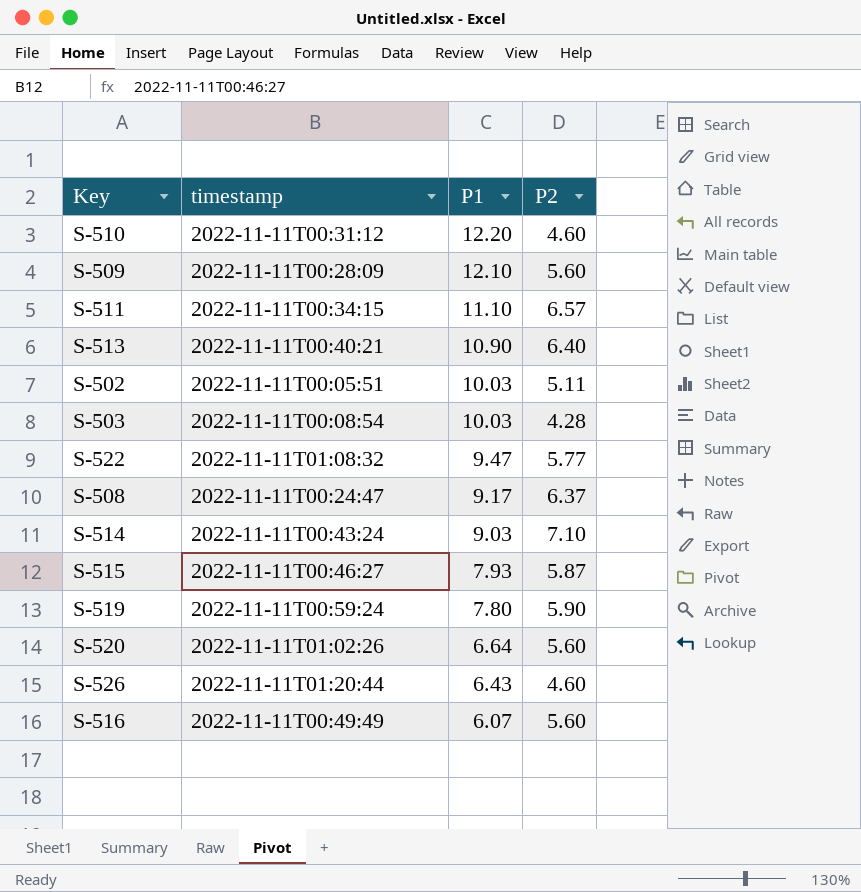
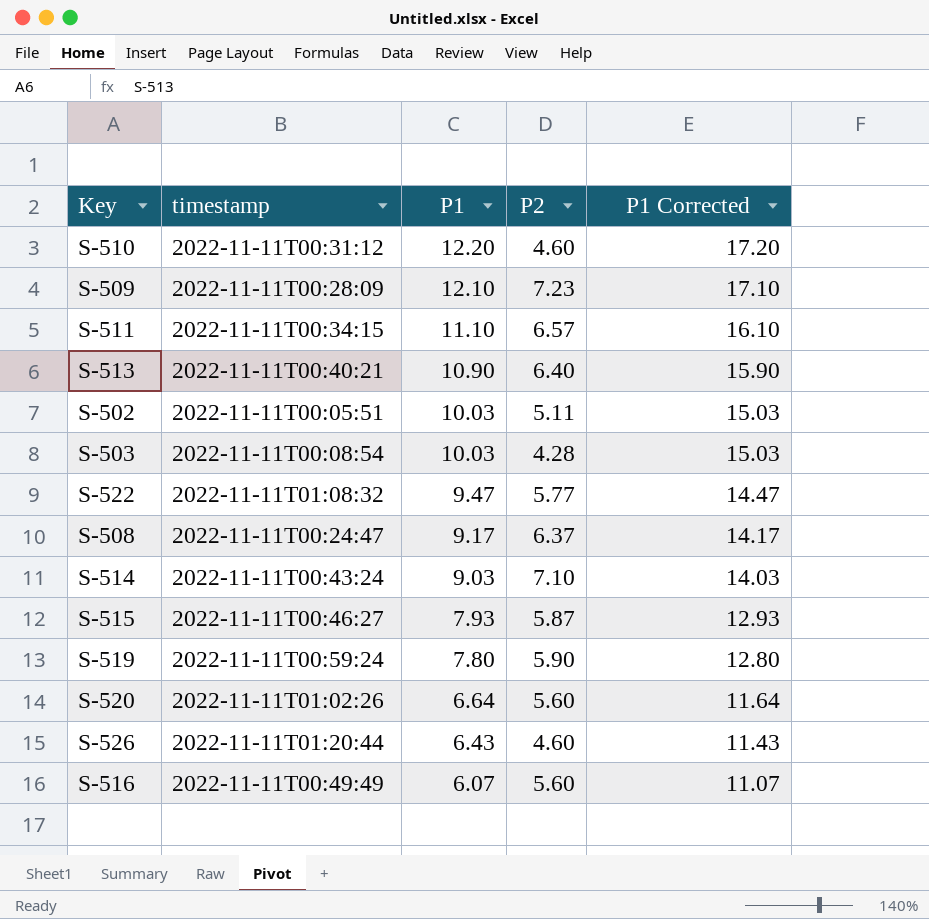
column P1 Corrected | formula: none -> [P1] + 5
S-509 | P2: 5.60 -> 7.23

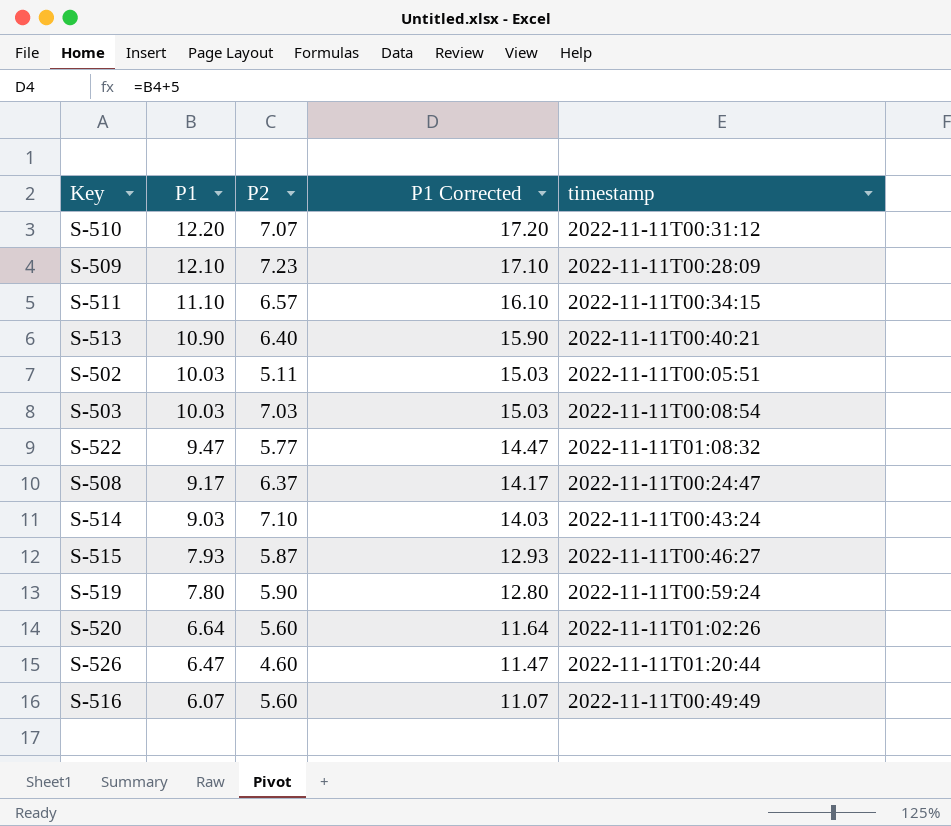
column timestamp | position: 2 -> 5
S-510 | P2: 4.60 -> 7.07
S-503 | P2: 4.28 -> 7.03
S-526 | P1: 6.43 -> 6.47
S-526 | P1 Corrected: 11.43 -> 11.47

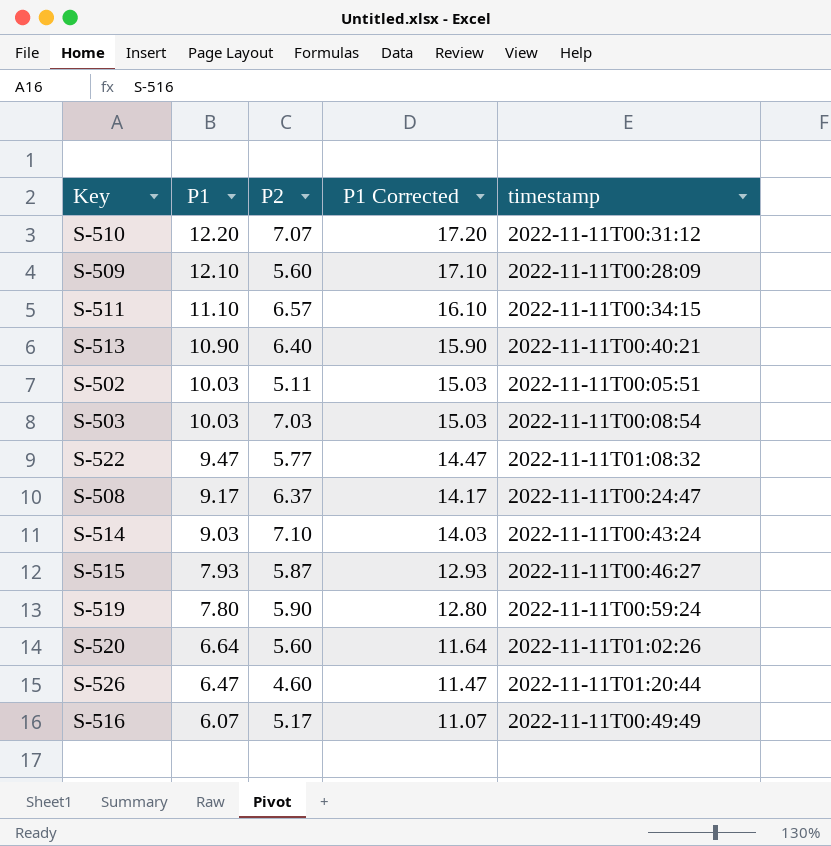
S-509 | P2: 7.23 -> 5.60
S-516 | P2: 5.60 -> 5.17

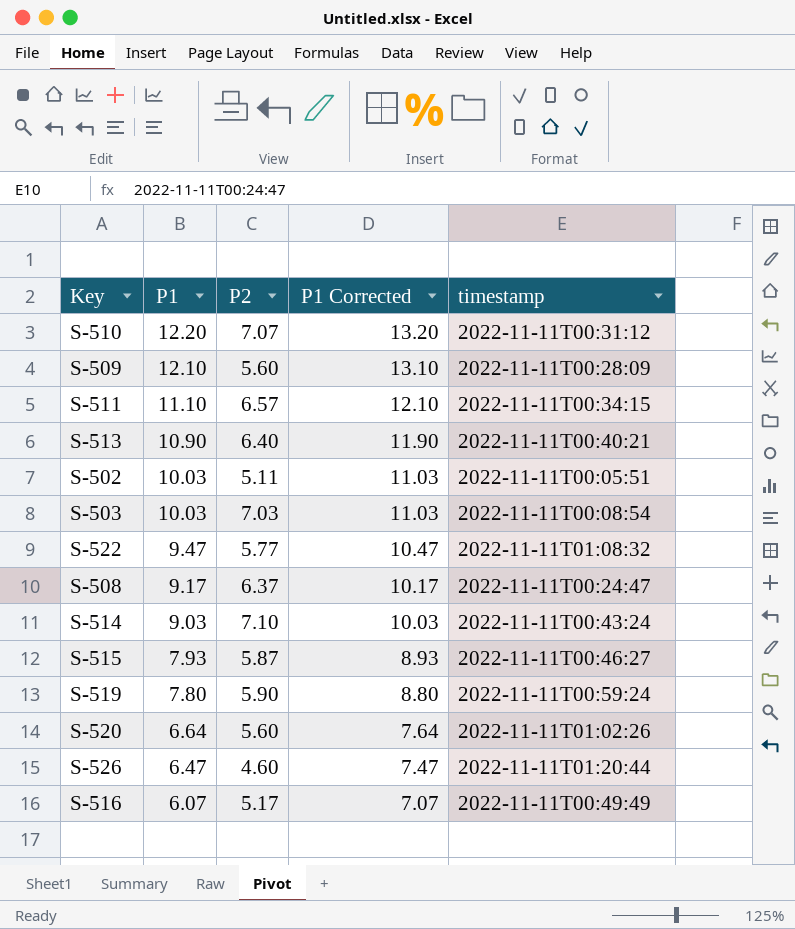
column P1 Corrected | formula: [P1] + 5 -> [P1] + 1

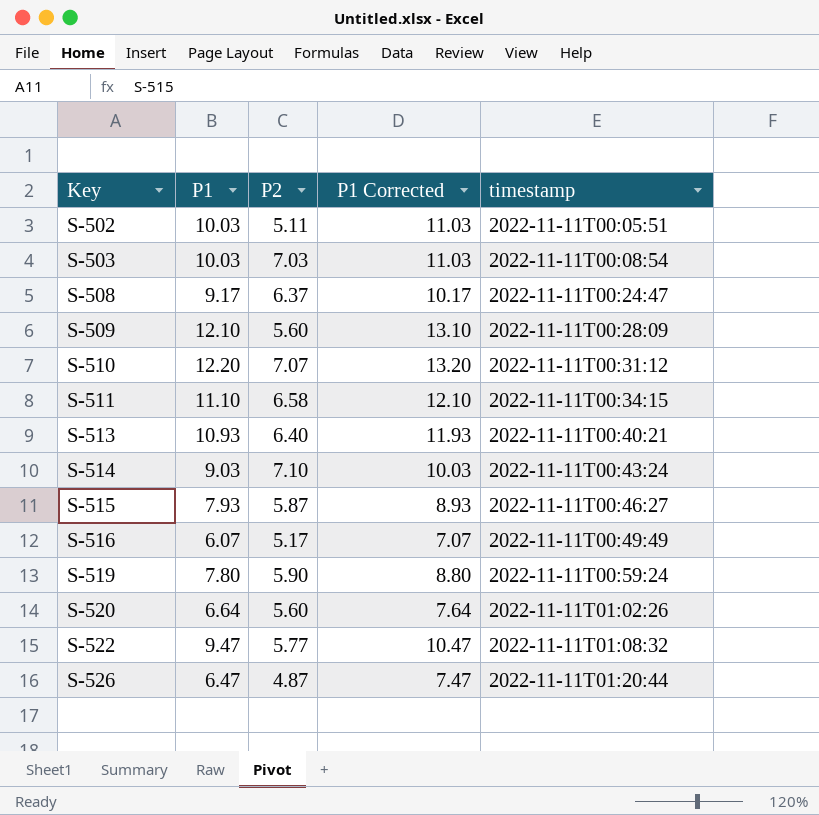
row order: P1 descending -> Key ascending
S-511 | P2: 6.57 -> 6.58
S-513 | P1: 10.90 -> 10.93
S-513 | P1 Corrected: 11.90 -> 11.93
S-526 | P2: 4.60 -> 4.87

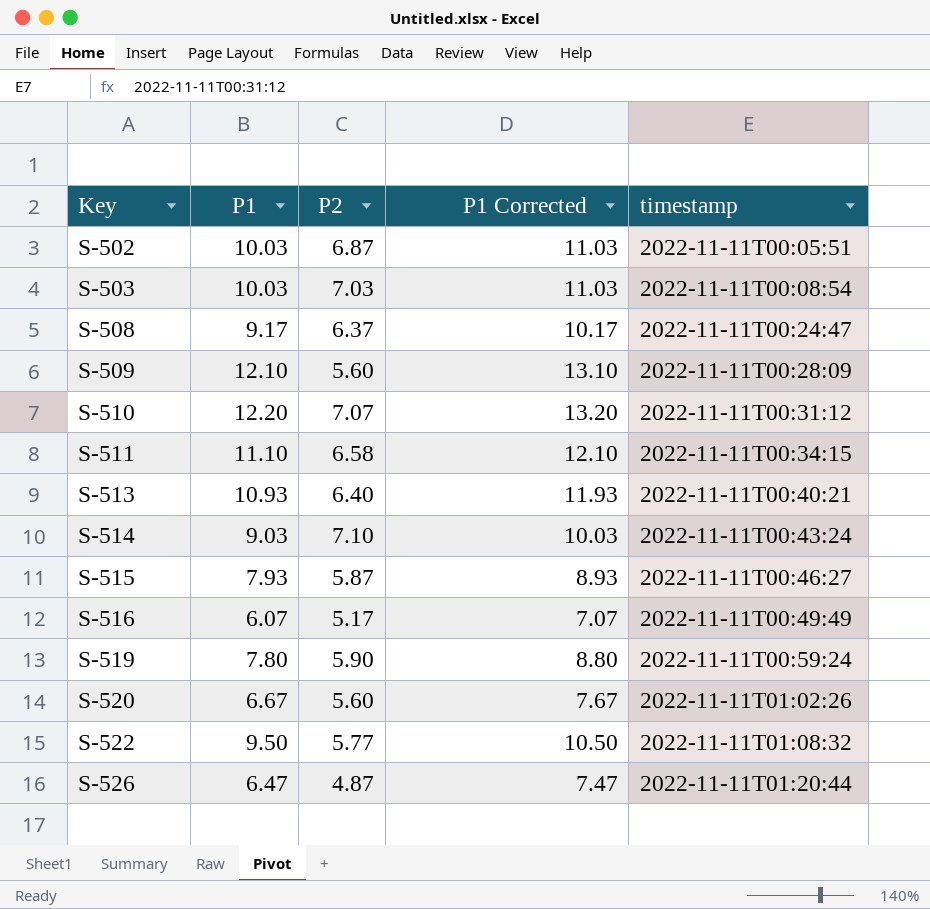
S-502 | P2: 5.11 -> 6.87
S-520 | P1: 6.64 -> 6.67
S-520 | P1 Corrected: 7.64 -> 7.67
S-522 | P1: 9.47 -> 9.50
S-522 | P1 Corrected: 10.47 -> 10.50

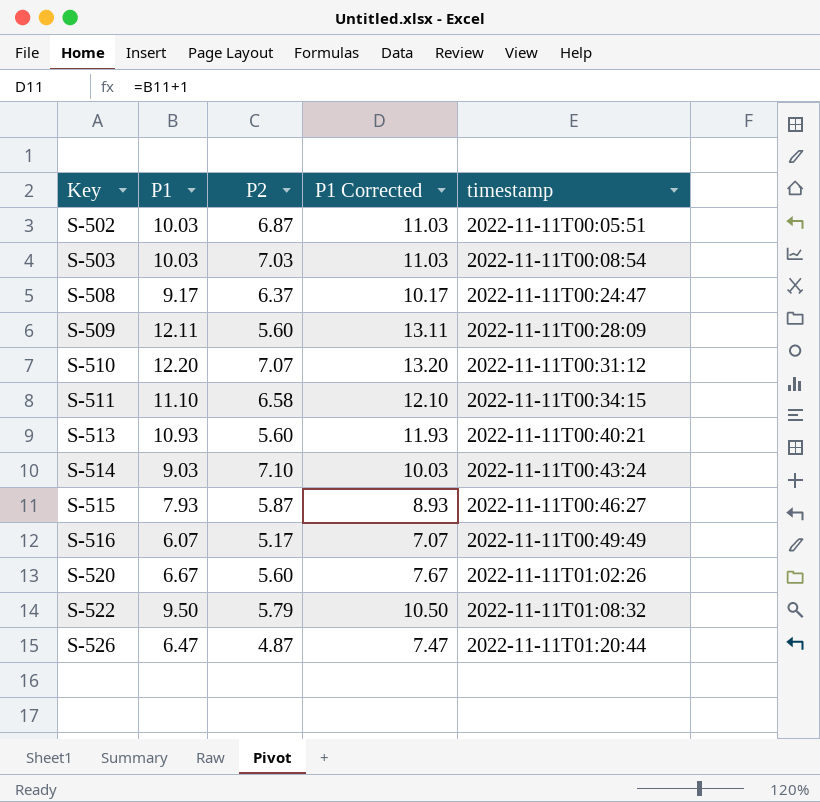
row S-519: 7.80 | 5.90 | 8.80 | 2022-11-11T00:59:24 -> none
S-509 | P1: 12.10 -> 12.11
S-509 | P1 Corrected: 13.10 -> 13.11
S-513 | P2: 6.40 -> 5.60
S-522 | P2: 5.77 -> 5.79

